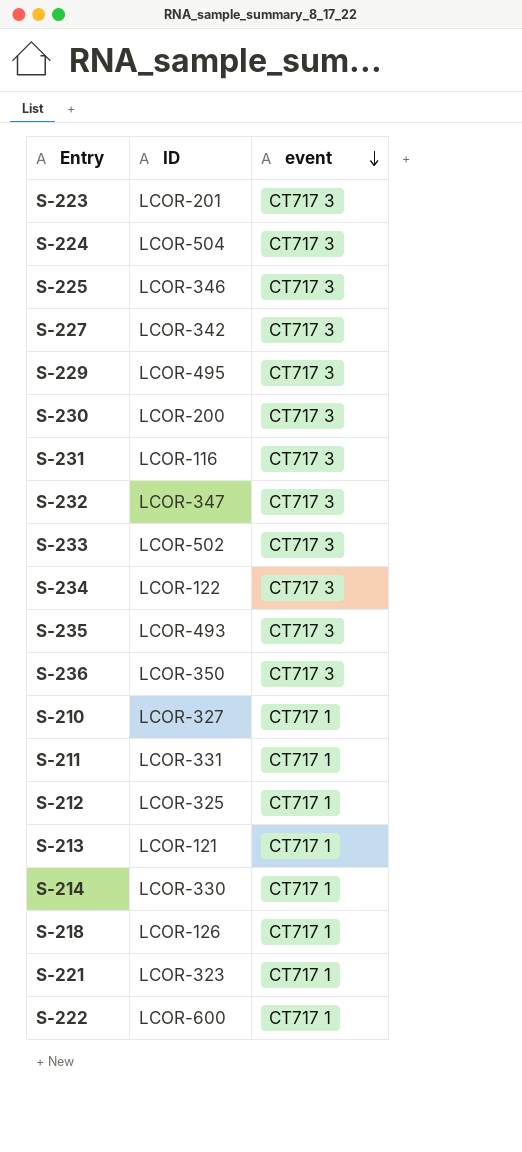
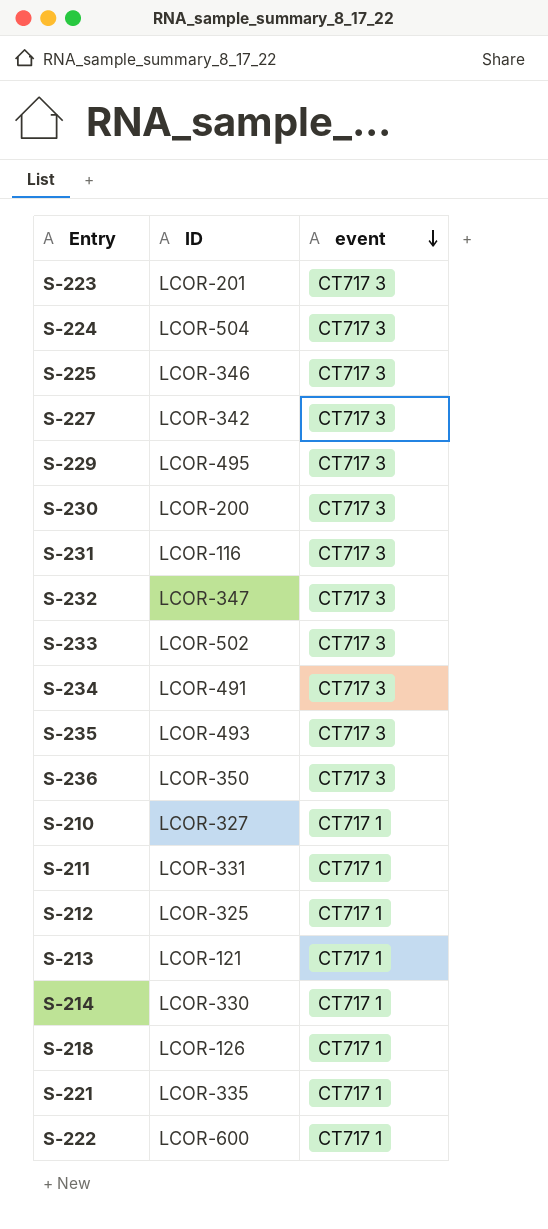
S-234 | ID: LCOR-122 -> LCOR-491
S-221 | ID: LCOR-323 -> LCOR-335

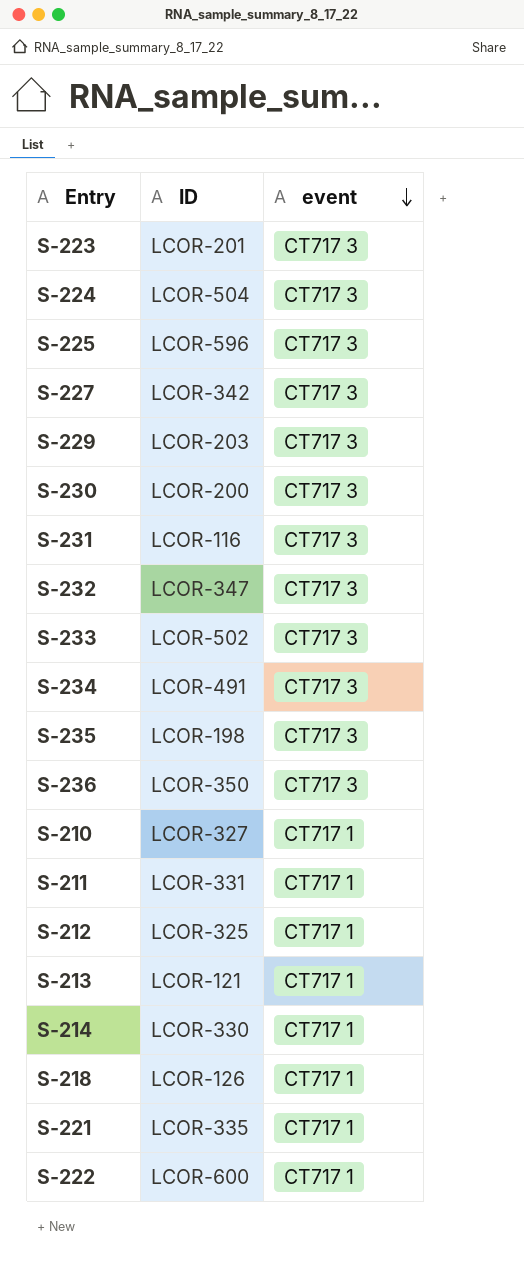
S-225 | ID: LCOR-346 -> LCOR-596
S-229 | ID: LCOR-495 -> LCOR-203
S-235 | ID: LCOR-493 -> LCOR-198

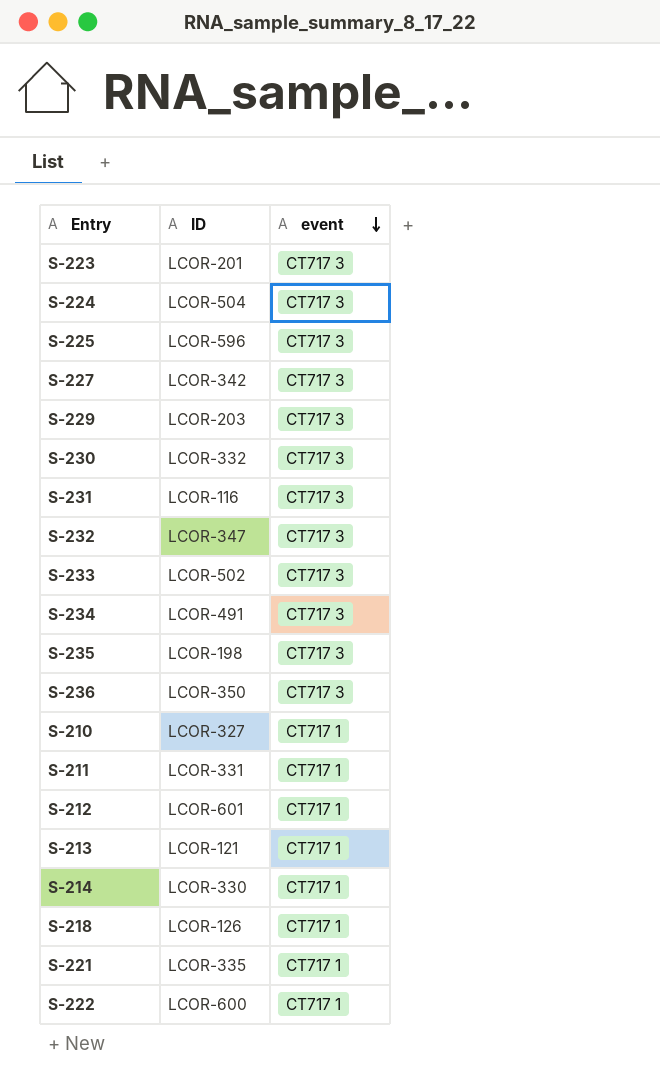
S-230 | ID: LCOR-200 -> LCOR-332
S-212 | ID: LCOR-325 -> LCOR-601

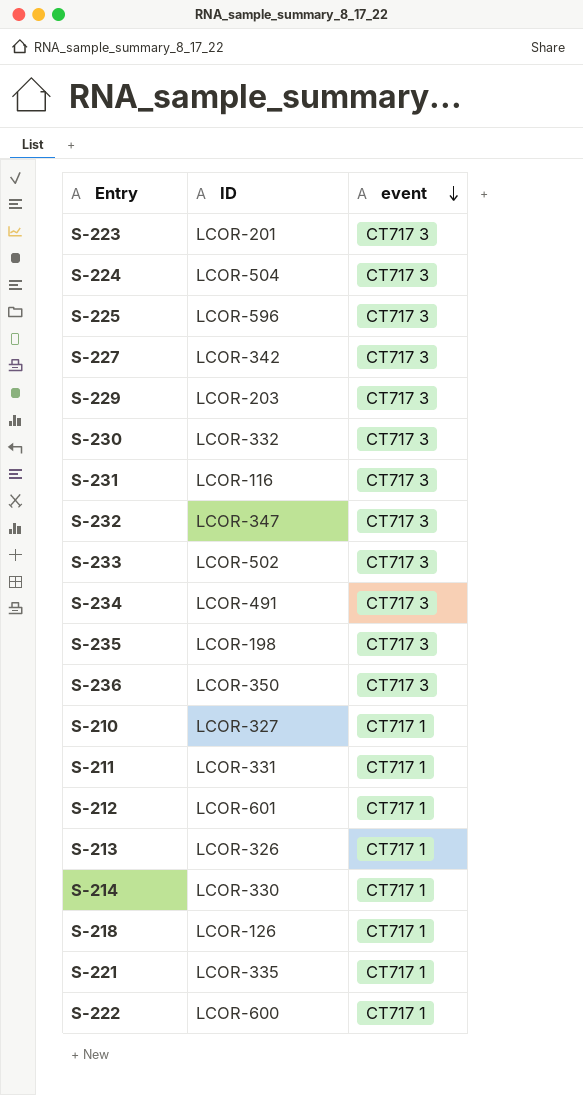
S-213 | ID: LCOR-121 -> LCOR-326

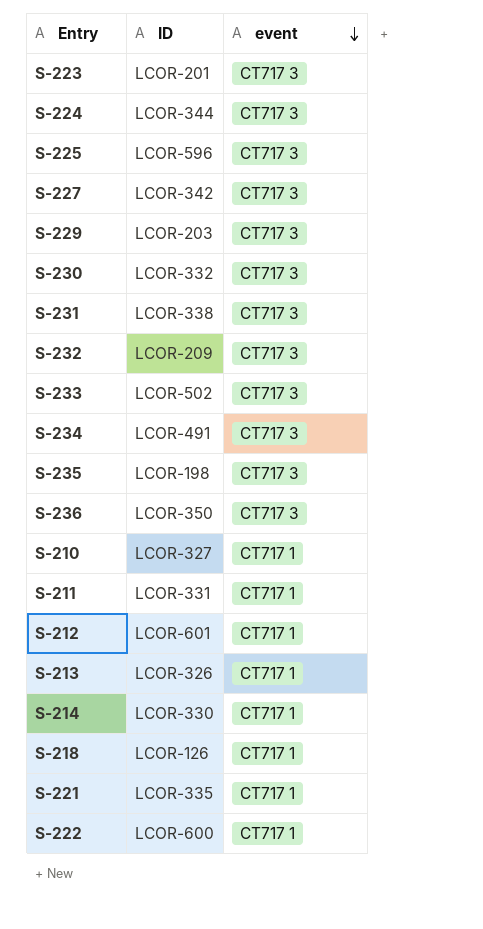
S-224 | ID: LCOR-504 -> LCOR-344
S-231 | ID: LCOR-116 -> LCOR-338
S-232 | ID: LCOR-347 -> LCOR-209

